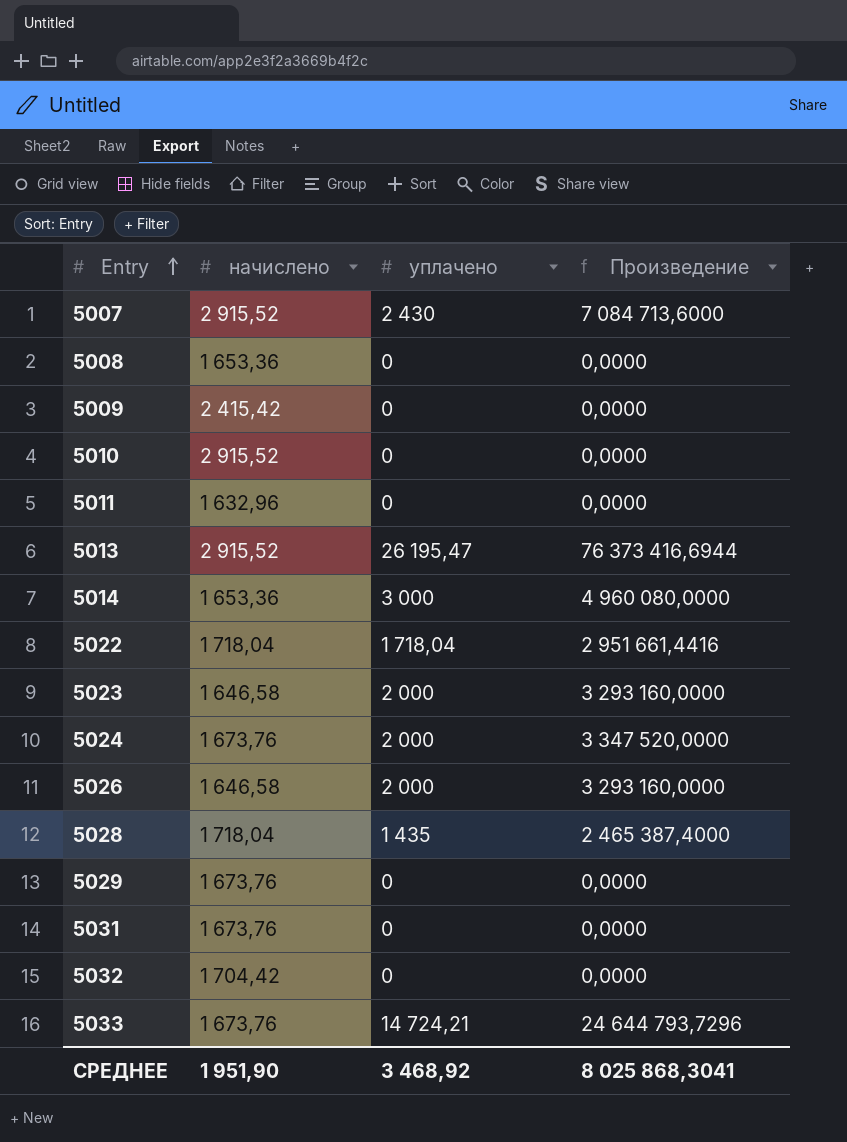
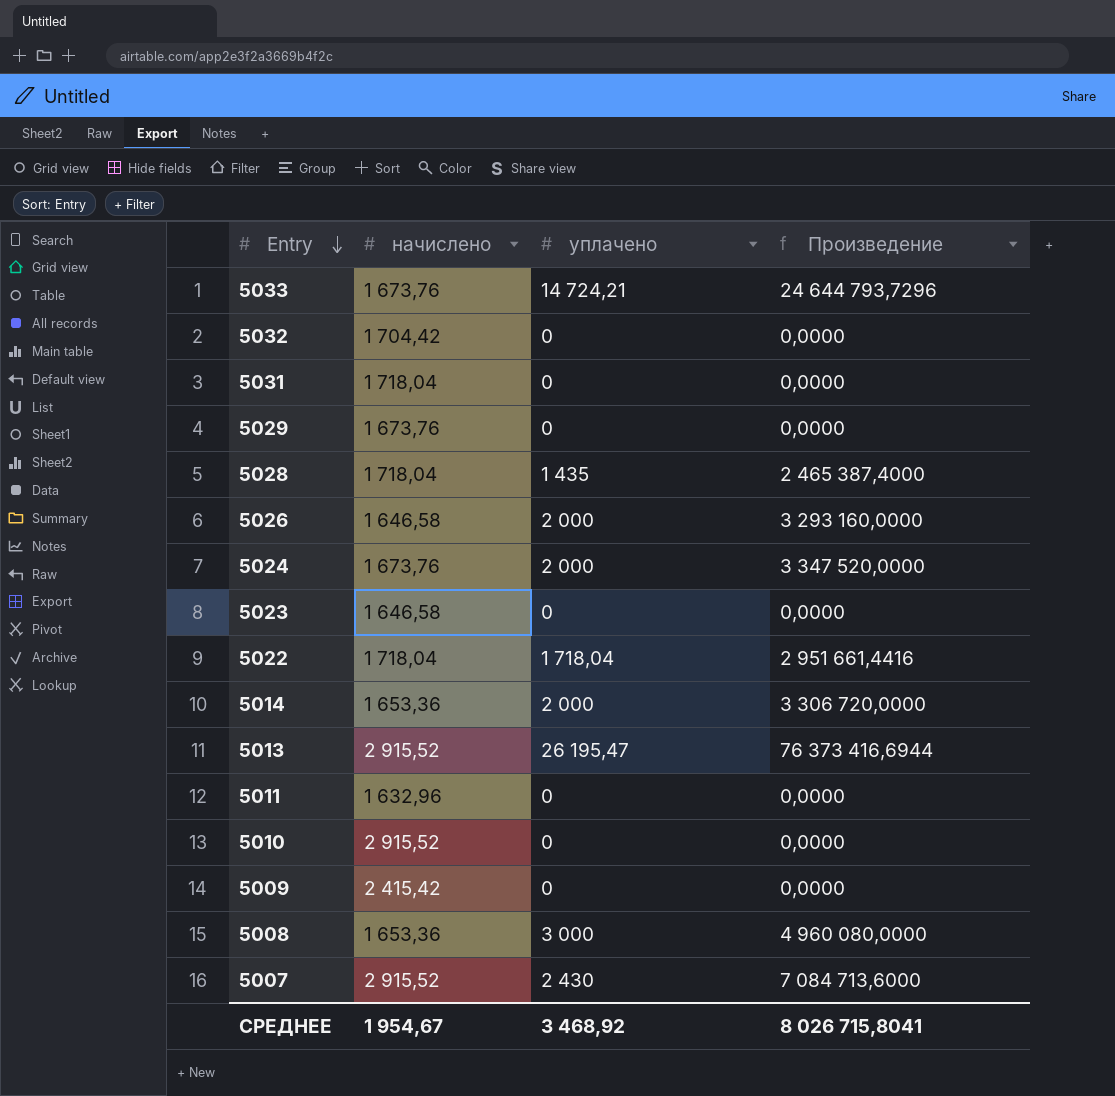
row order: Entry ascending -> Entry descending
5031 | начислено: 1 673,76 -> 1 718,04
5023 | уплачено: 2 000 -> 0
5023 | Произведение: 3 293 160,0000 -> 0,0000
5014 | уплачено: 3 000 -> 2 000
5014 | Произведение: 4 960 080,0000 -> 3 306 720,0000
5008 | уплачено: 0 -> 3 000
5008 | Произведение: 0,0000 -> 4 960 080,0000
СРЕДНЕЕ | начислено: 1 951,90 -> 1 954,67
СРЕДНЕЕ | Произведение: 8 025 868,3041 -> 8 026 715,8041

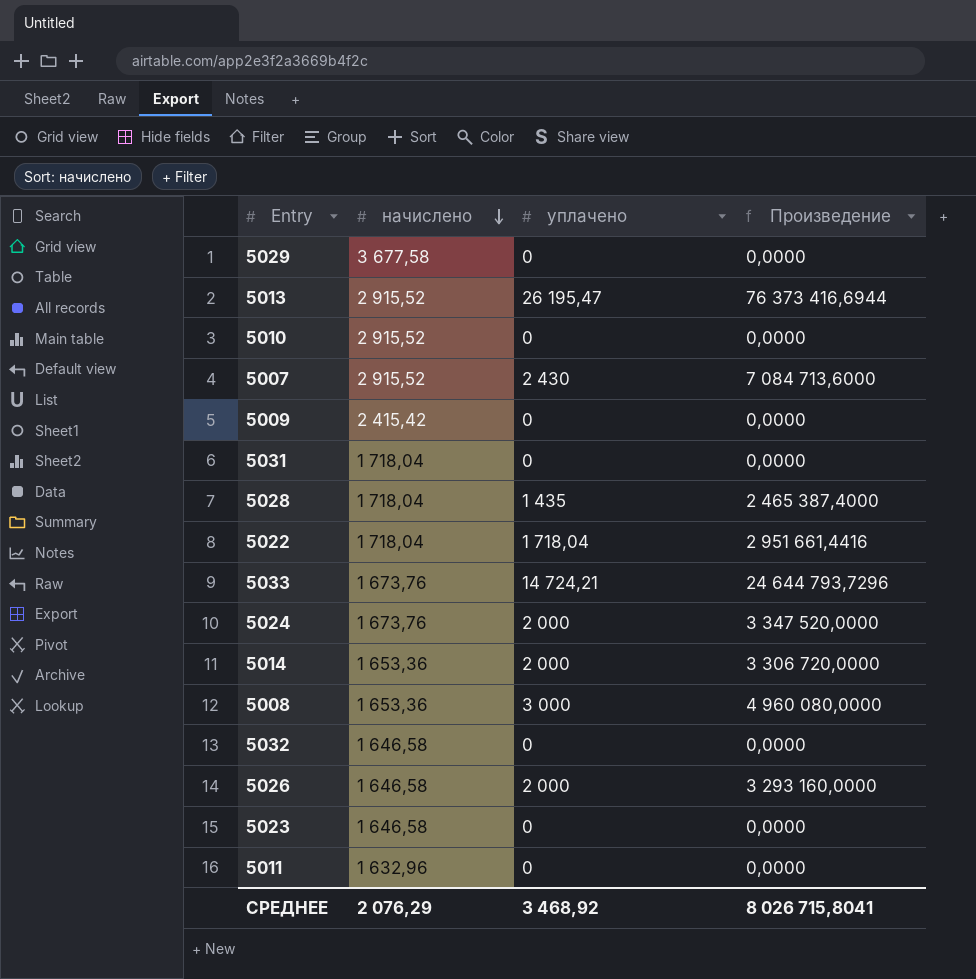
row order: Entry descending -> начислено descending
5029 | начислено: 1 673,76 -> 3 677,58
5032 | начислено: 1 704,42 -> 1 646,58
СРЕДНЕЕ | начислено: 1 954,67 -> 2 076,29

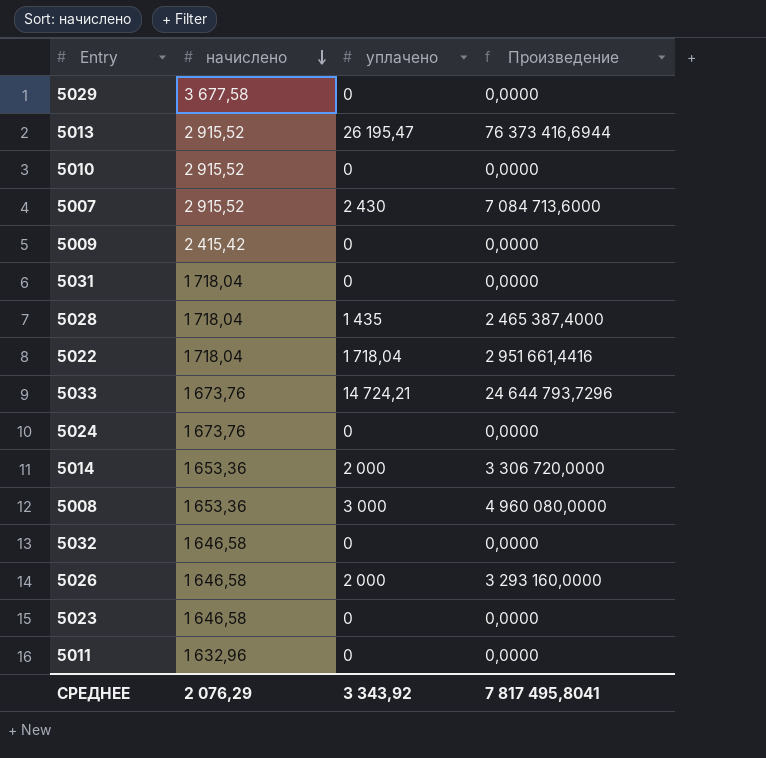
5024 | уплачено: 2 000 -> 0
5024 | Произведение: 3 347 520,0000 -> 0,0000
СРЕДНЕЕ | уплачено: 3 468,92 -> 3 343,92
СРЕДНЕЕ | Произведение: 8 026 715,8041 -> 7 817 495,8041

